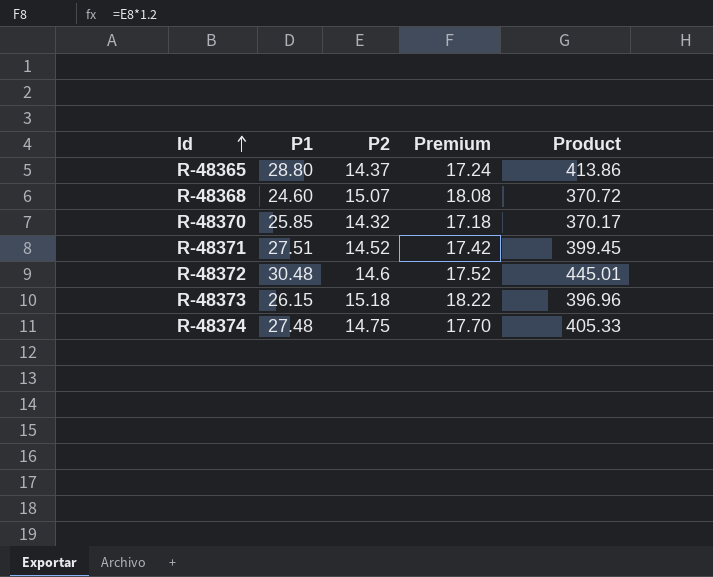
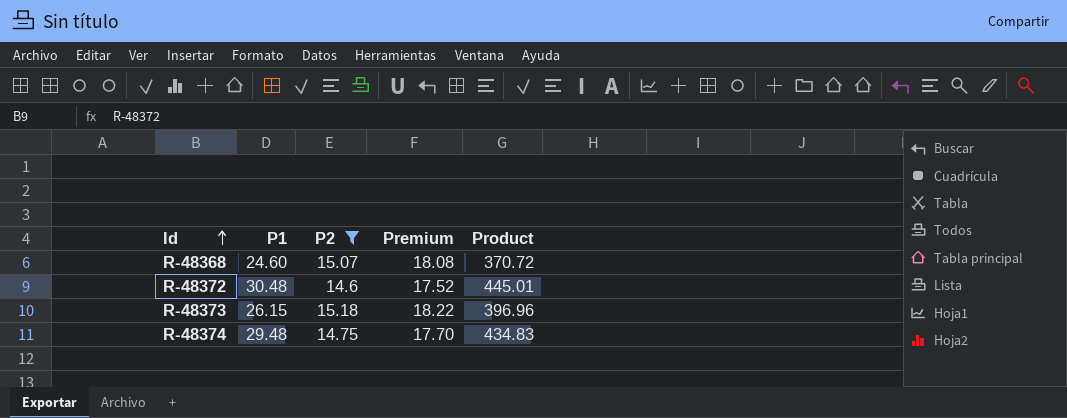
filter: none -> P2 >= 14.6
R-48374 | P1: 27.48 -> 29.48
R-48374 | Product: 405.33 -> 434.83

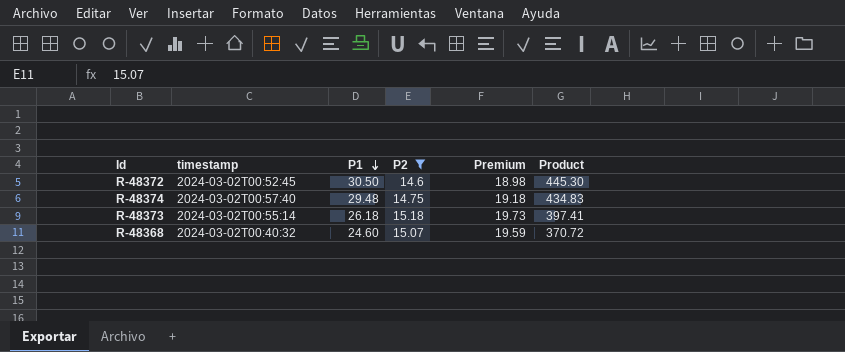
row order: Id ascending -> P1 descending
column timestamp | position: none -> 2
column Premium | formula: [P2] * 1.2 -> [P2] * 1.3
R-48372 | P1: 30.48 -> 30.50
R-48372 | Product: 445.01 -> 445.30
R-48373 | P1: 26.15 -> 26.18
R-48373 | Product: 396.96 -> 397.41

